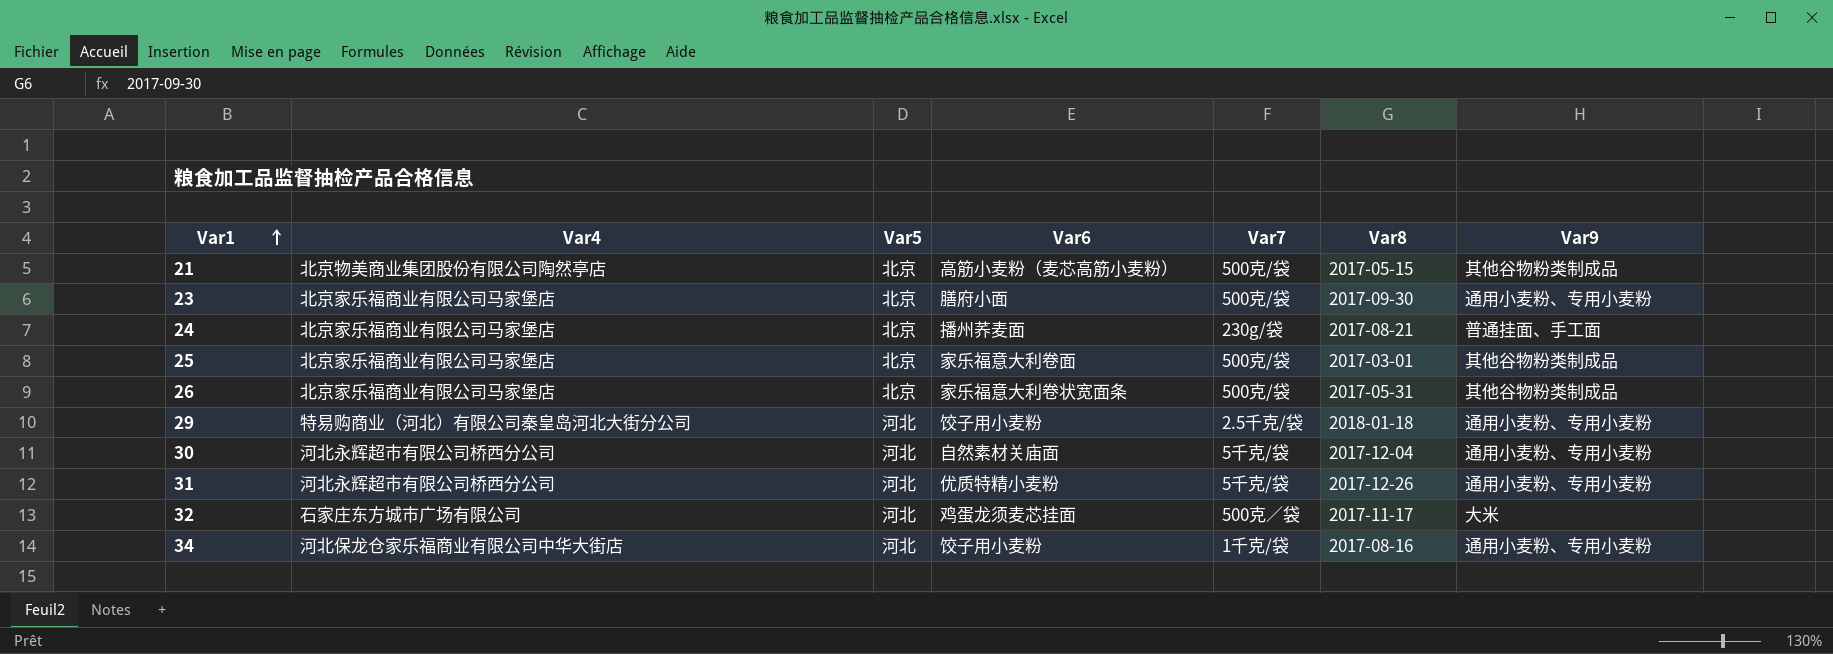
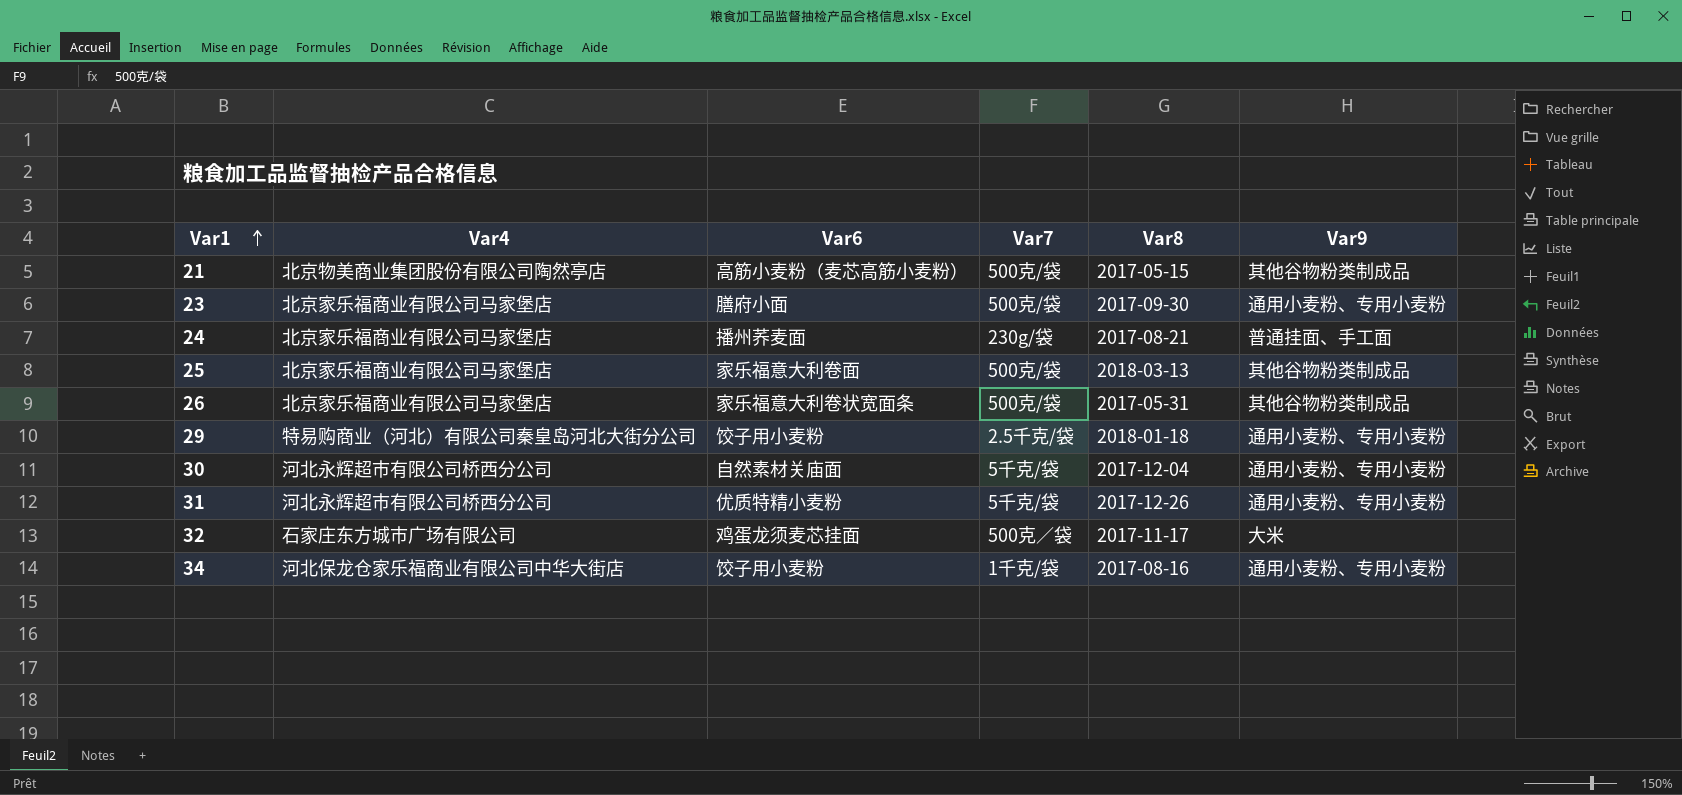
column Var5 | position: 3 -> none
25 | Var8: 2017-03-01 -> 2018-03-13

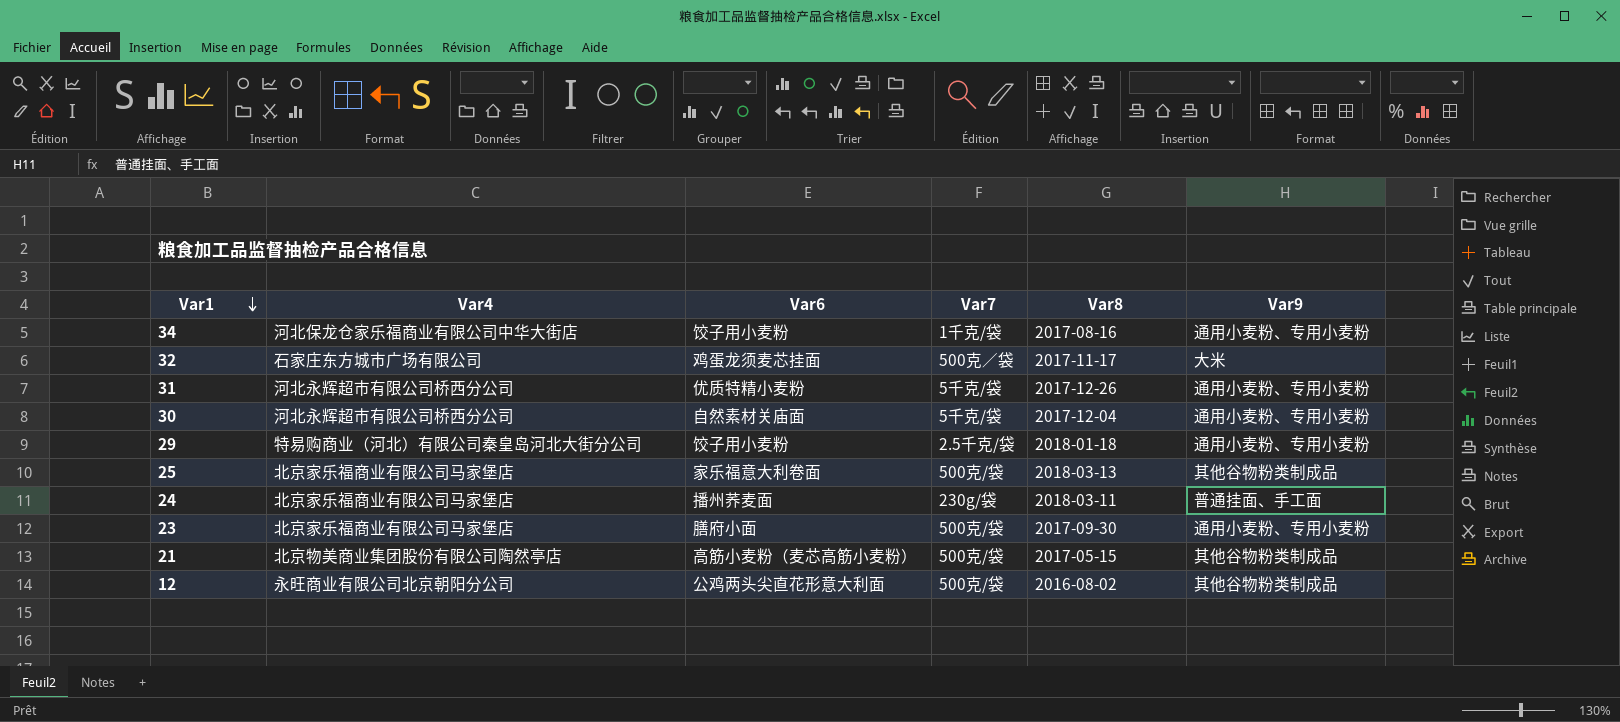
row order: Var1 ascending -> Var1 descending
row 26: 北京家乐福商业有限公司马家堡店 | 家乐福意大利卷状宽面条 | 500克/袋 | 2017-05-31 | 其他谷物粉类制成品 -> none
24 | Var8: 2017-08-21 -> 2018-03-11
row 12: none -> 永旺商业有限公司北京朝阳分公司 | 公鸡两头尖直花形意大利面 | 500克/袋 | 2016-08-02 | 其他谷物粉类制成品

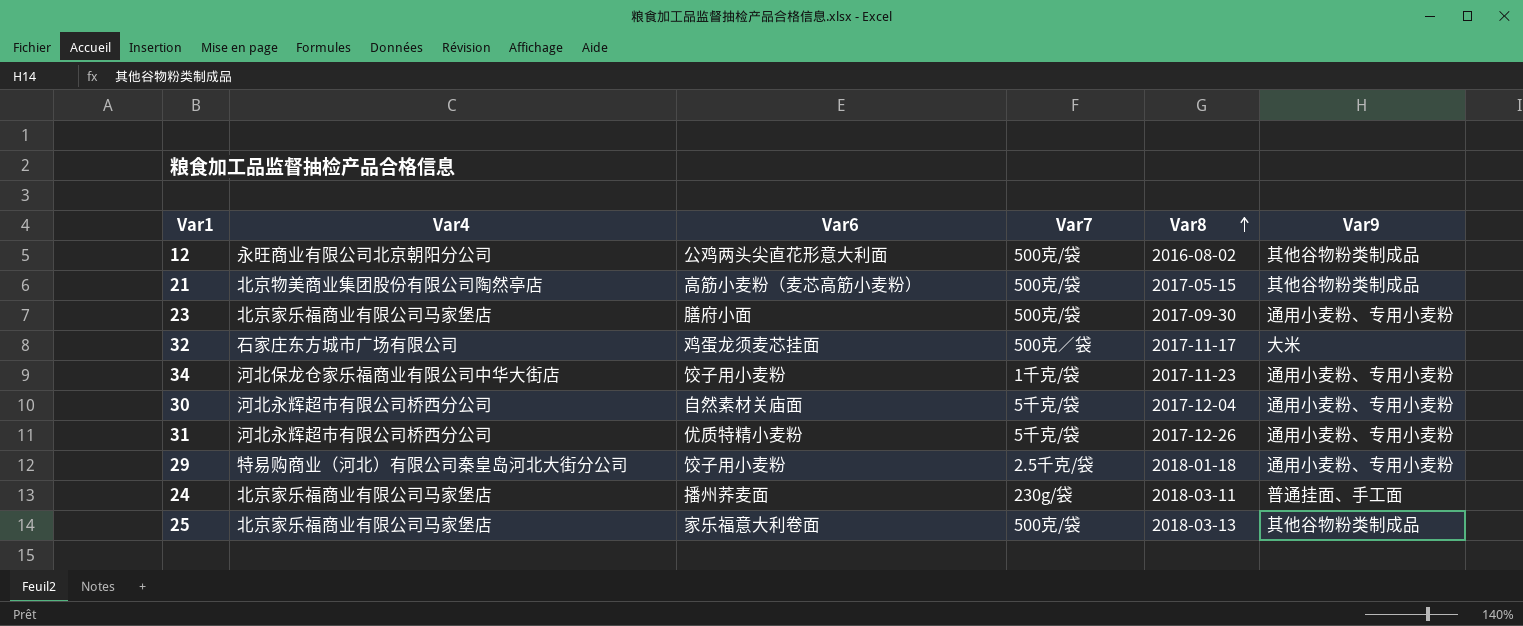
row order: Var1 descending -> Var8 ascending
34 | Var8: 2017-08-16 -> 2017-11-23

